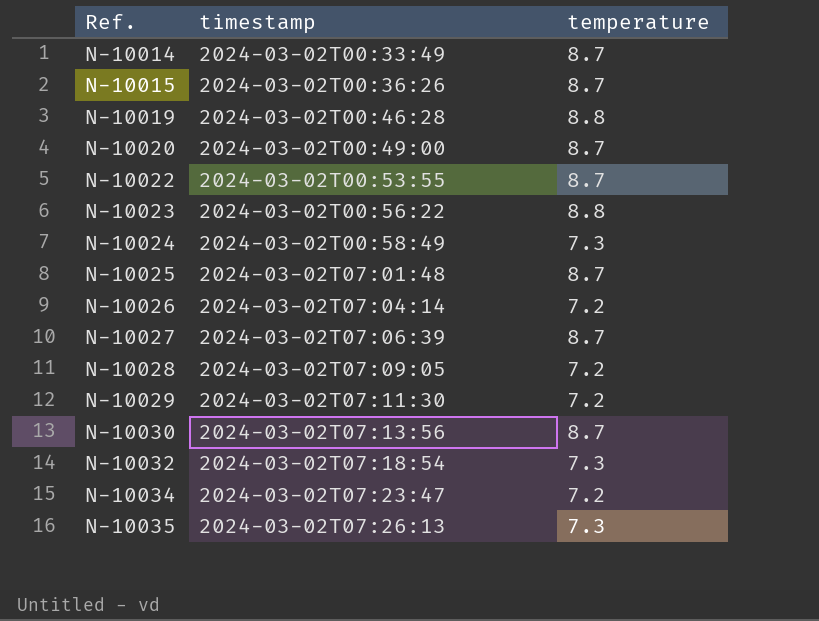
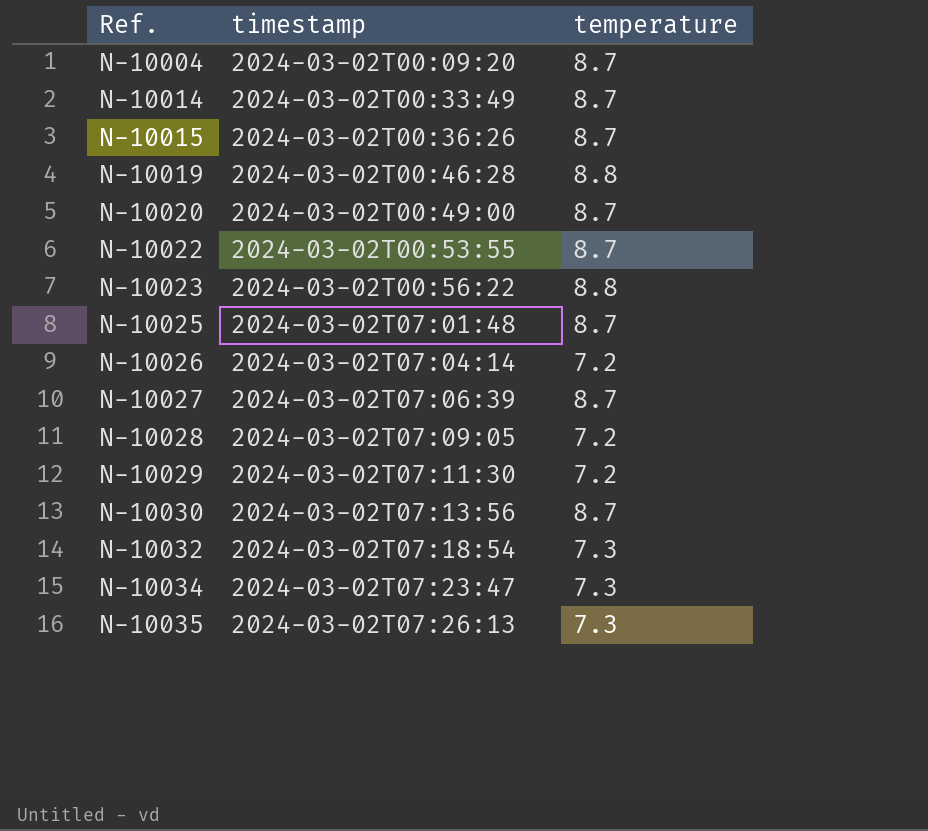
row N-10024: 2024-03-02T00:58:49 | 7.3 -> none
row N-10004: none -> 2024-03-02T00:09:20 | 8.7
N-10034 | temperature: 7.2 -> 7.3

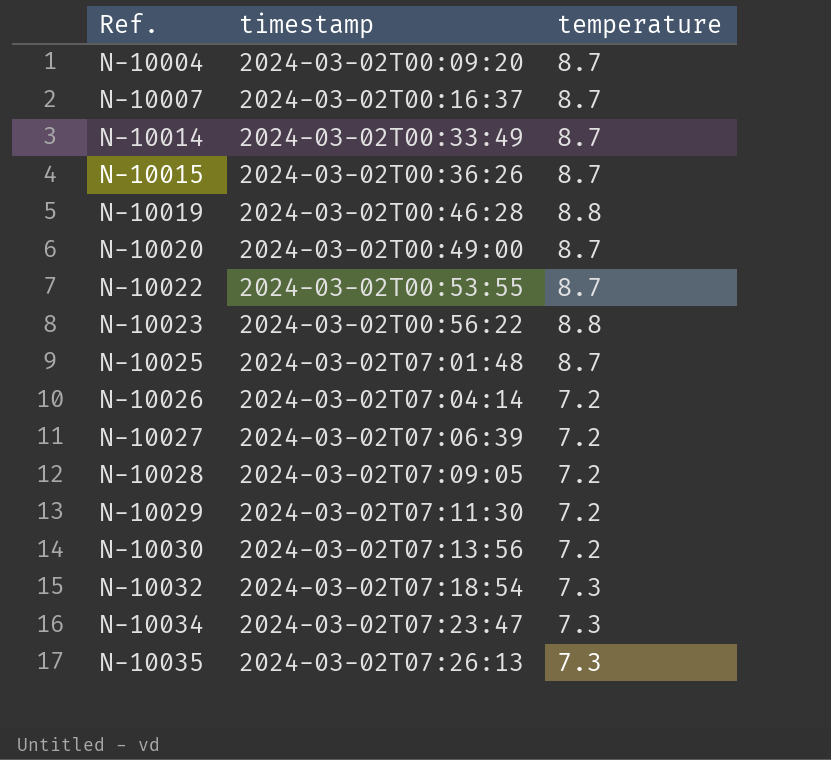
row N-10007: none -> 2024-03-02T00:16:37 | 8.7
N-10027 | temperature: 8.7 -> 7.2
N-10030 | temperature: 8.7 -> 7.2

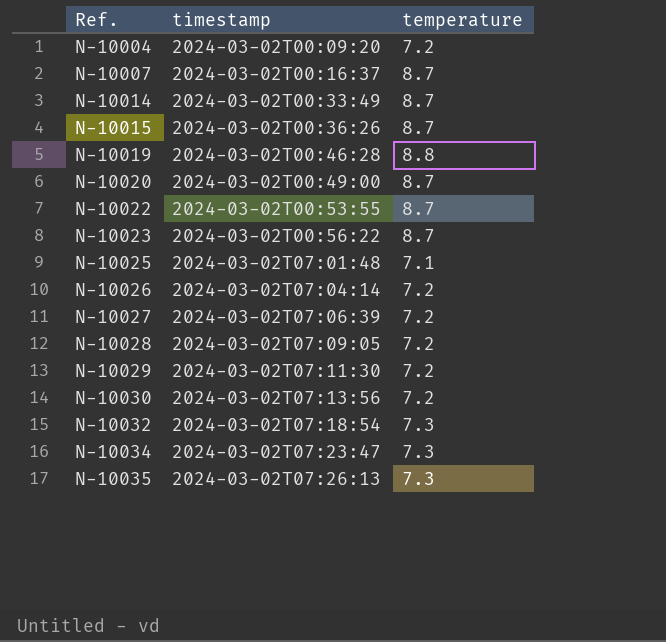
N-10004 | temperature: 8.7 -> 7.2
N-10023 | temperature: 8.8 -> 8.7
N-10025 | temperature: 8.7 -> 7.1

